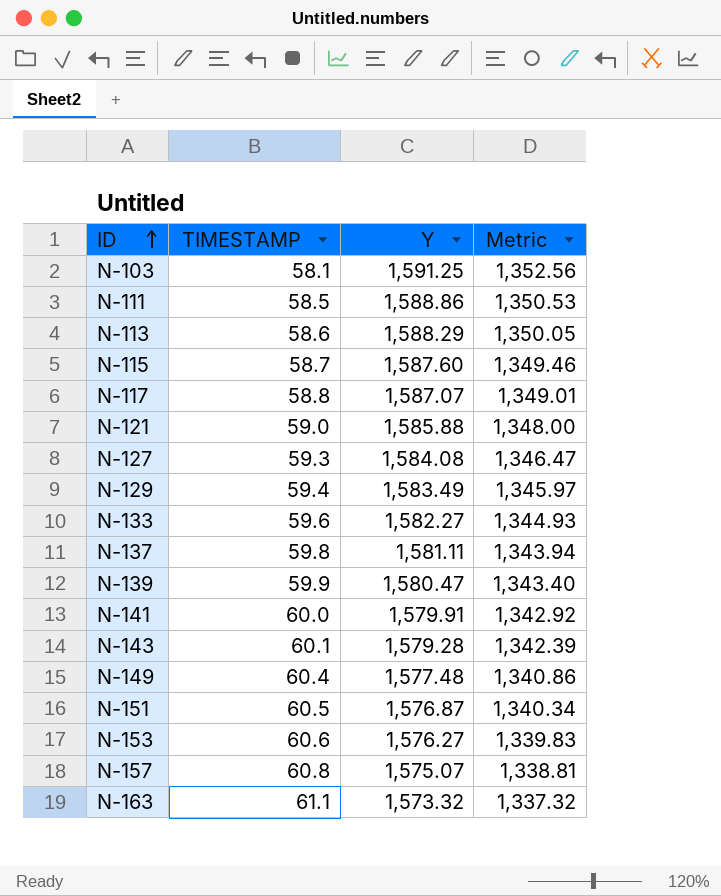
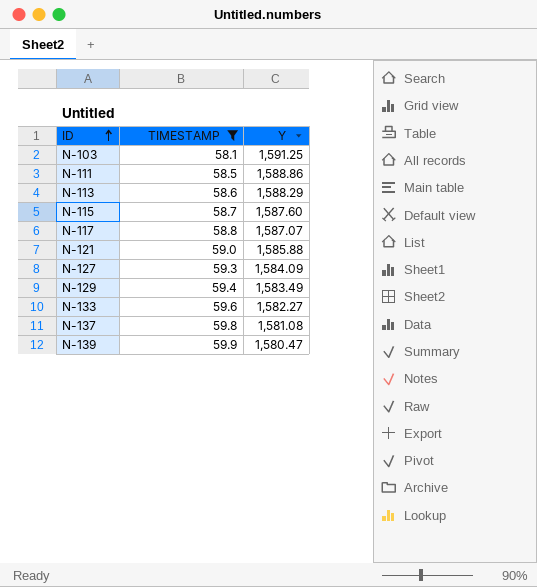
filter: none -> TIMESTAMP <= 59.9
column Metric | formula: [Y] * 0.85 -> none
N-127 | Y: 1,584.08 -> 1,584.09
N-137 | Y: 1,581.11 -> 1,581.08

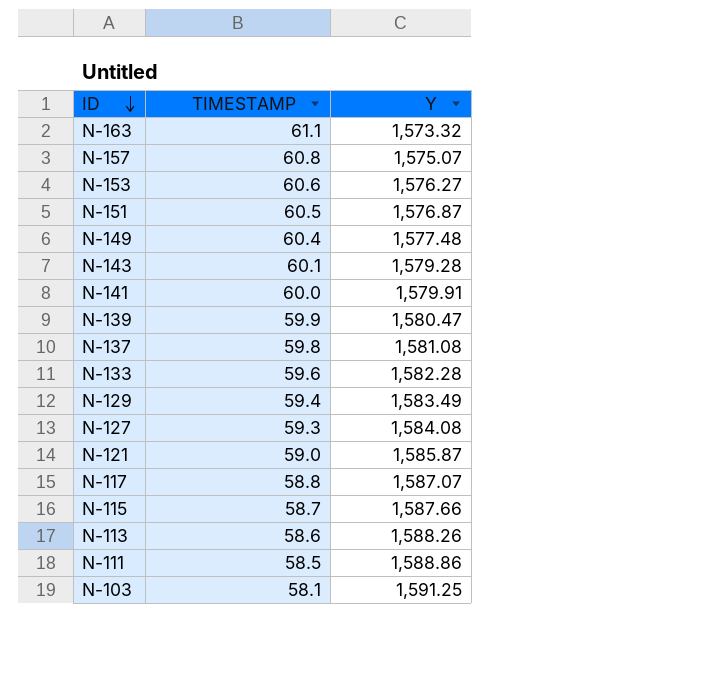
filter: TIMESTAMP <= 59.9 -> none
row order: ID ascending -> ID descending
N-133 | Y: 1,582.27 -> 1,582.28
N-127 | Y: 1,584.09 -> 1,584.08
N-121 | Y: 1,585.88 -> 1,585.87
N-115 | Y: 1,587.60 -> 1,587.66
N-113 | Y: 1,588.29 -> 1,588.26

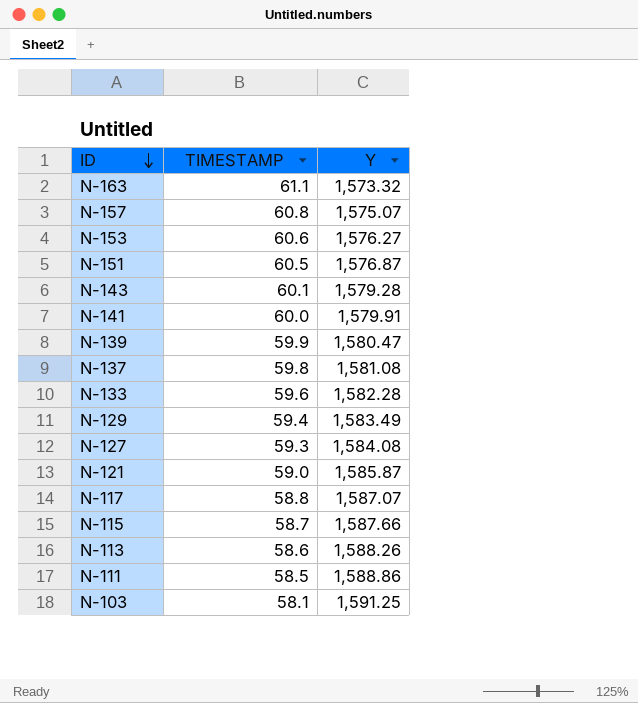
row N-149: 60.4 | 1,577.48 -> none

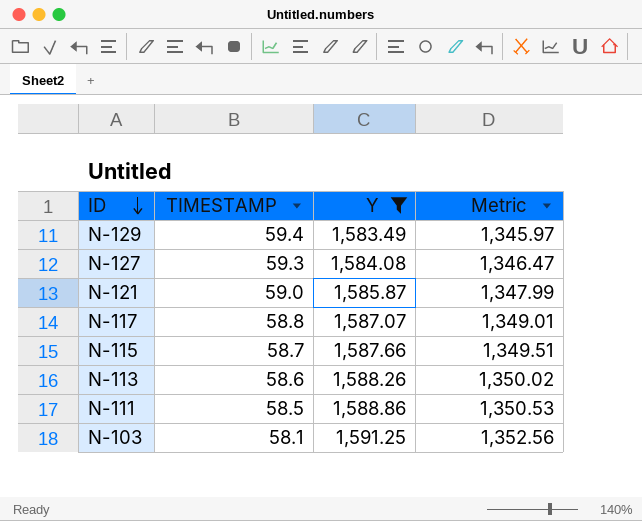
filter: none -> Y >= 1,583.49
column Metric | formula: none -> [Y] * 0.85

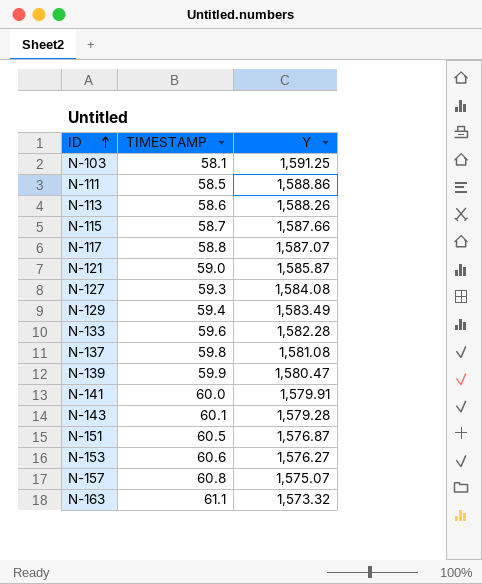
filter: Y >= 1,583.49 -> none
row order: ID descending -> ID ascending
column Metric | formula: [Y] * 0.85 -> none

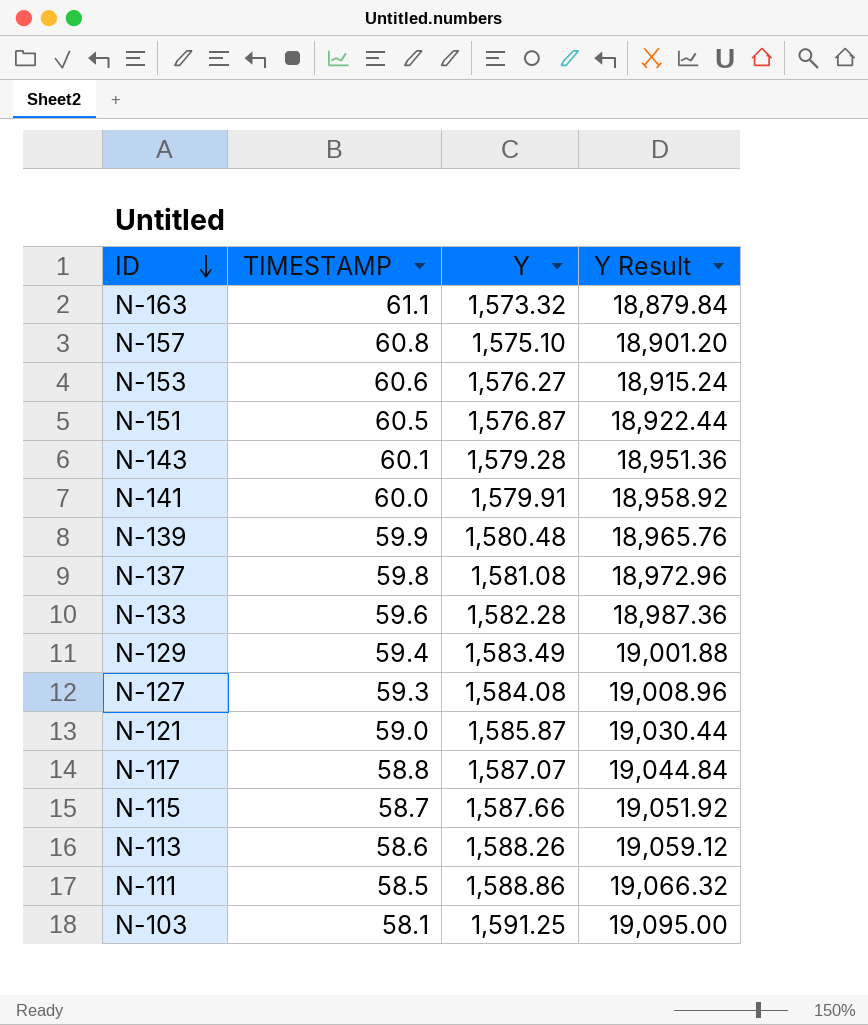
row order: ID ascending -> ID descending
column Y Result | formula: none -> [Y] * 12
N-157 | Y: 1,575.07 -> 1,575.10
N-139 | Y: 1,580.47 -> 1,580.48

